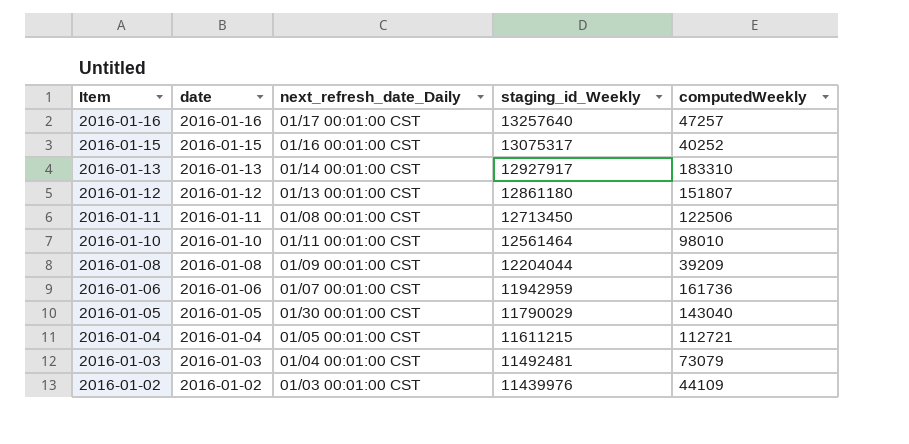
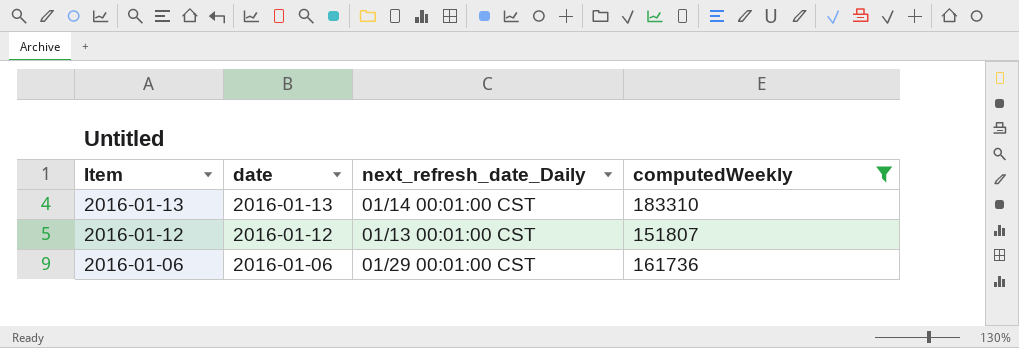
filter: none -> computedWeekly >= 151807
column staging_id_Weekly | position: 4 -> none
2016-01-06 | next_refresh_date_Daily: 01/07 00:01:00 CST -> 01/29 00:01:00 CST

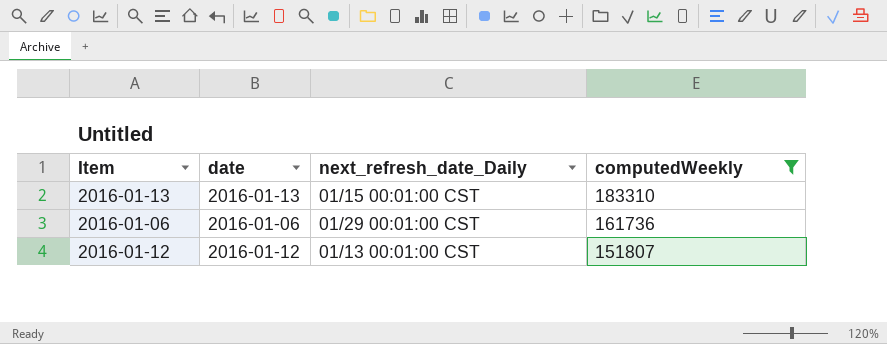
row order: Item descending -> computedWeekly descending
2016-01-13 | next_refresh_date_Daily: 01/14 00:01:00 CST -> 01/15 00:01:00 CST

